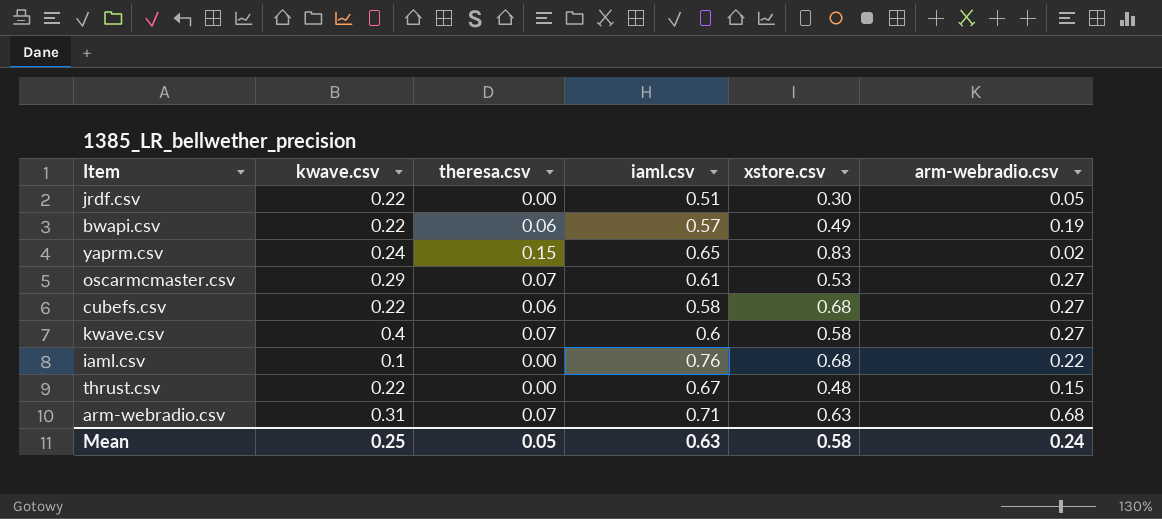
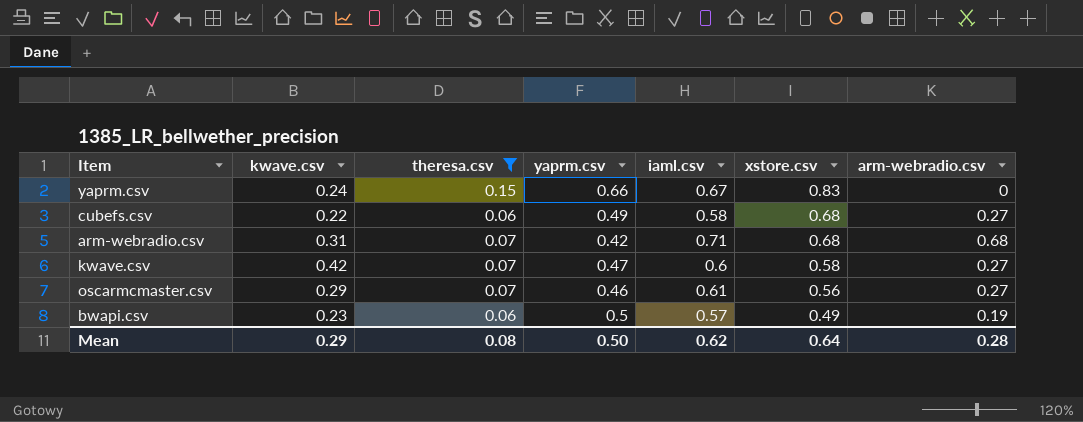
filter: none -> theresa.csv != 0.00
row order: none -> xstore.csv descending
column yaprm.csv | position: none -> 4
yaprm.csv | iaml.csv: 0.65 -> 0.67
yaprm.csv | arm-webradio.csv: 0.02 -> 0
arm-webradio.csv | xstore.csv: 0.63 -> 0.68
kwave.csv | kwave.csv: 0.4 -> 0.42
oscarmcmaster.csv | xstore.csv: 0.53 -> 0.56
bwapi.csv | kwave.csv: 0.22 -> 0.23
Mean | kwave.csv: 0.25 -> 0.29
Mean | theresa.csv: 0.05 -> 0.08
Mean | iaml.csv: 0.63 -> 0.62
Mean | xstore.csv: 0.58 -> 0.64
Mean | arm-webradio.csv: 0.24 -> 0.28

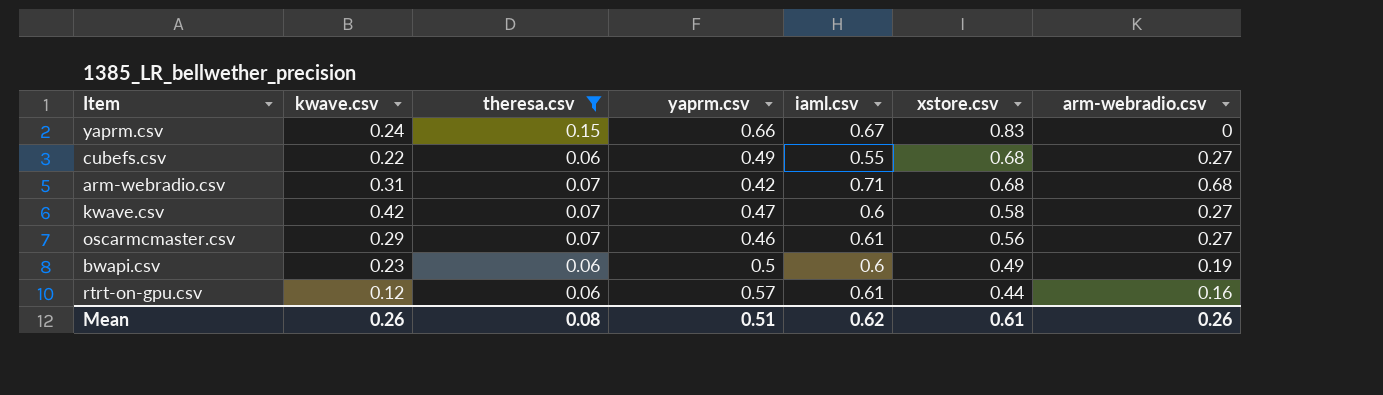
cubefs.csv | iaml.csv: 0.58 -> 0.55
bwapi.csv | iaml.csv: 0.57 -> 0.6
row rtrt-on-gpu.csv: none -> 0.12 | 0.06 | 0.57 | 0.61 | 0.44 | 0.16
Mean | kwave.csv: 0.29 -> 0.26
Mean | yaprm.csv: 0.50 -> 0.51
Mean | xstore.csv: 0.64 -> 0.61
Mean | arm-webradio.csv: 0.28 -> 0.26

